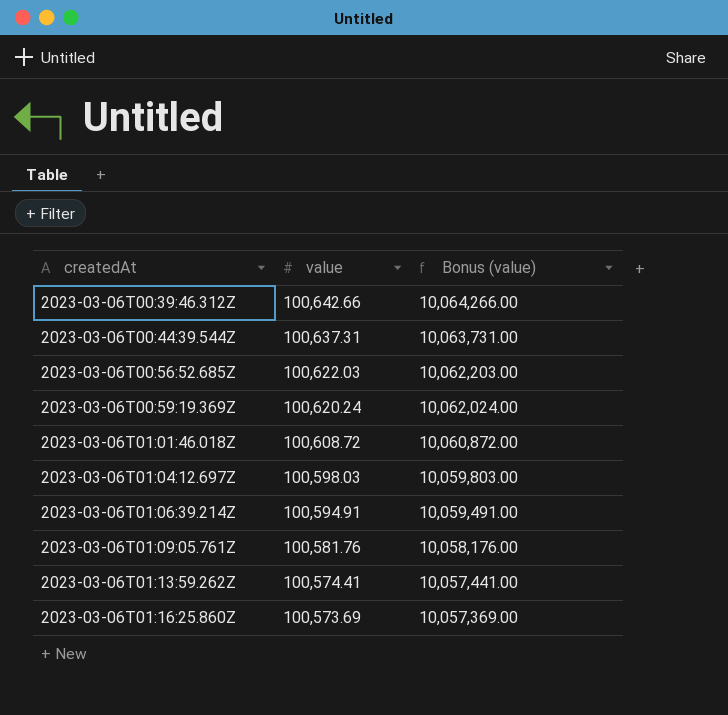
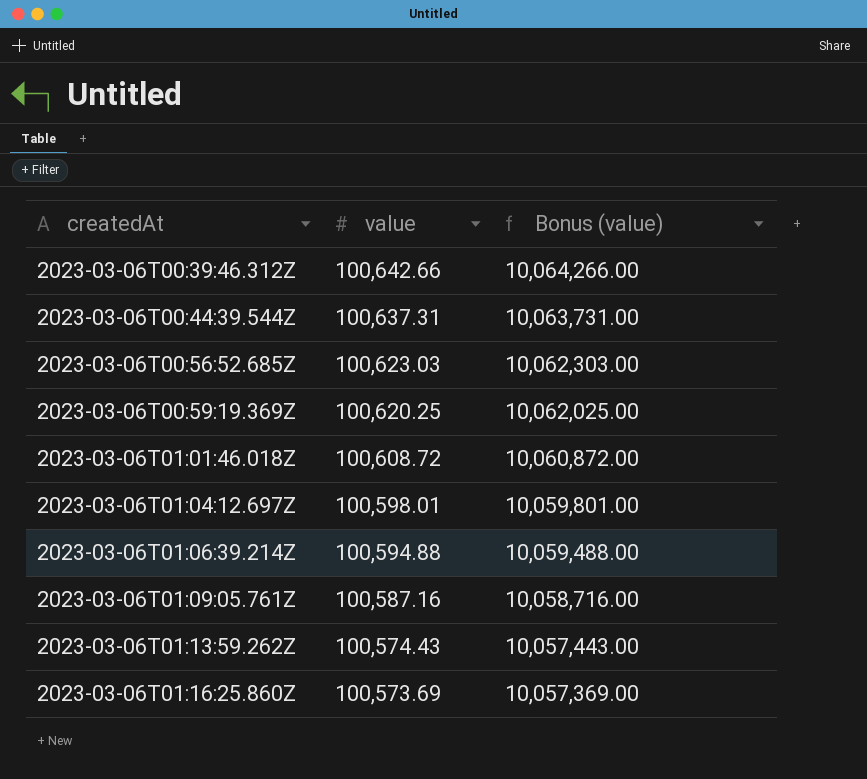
2023-03-06T00:56:52.685Z | value: 100,622.03 -> 100,623.03
2023-03-06T00:56:52.685Z | Bonus (value): 10,062,203.00 -> 10,062,303.00
2023-03-06T00:59:19.369Z | value: 100,620.24 -> 100,620.25
2023-03-06T00:59:19.369Z | Bonus (value): 10,062,024.00 -> 10,062,025.00
2023-03-06T01:04:12.697Z | value: 100,598.03 -> 100,598.01
2023-03-06T01:04:12.697Z | Bonus (value): 10,059,803.00 -> 10,059,801.00
2023-03-06T01:06:39.214Z | value: 100,594.91 -> 100,594.88
2023-03-06T01:06:39.214Z | Bonus (value): 10,059,491.00 -> 10,059,488.00
2023-03-06T01:09:05.761Z | value: 100,581.76 -> 100,587.16
2023-03-06T01:09:05.761Z | Bonus (value): 10,058,176.00 -> 10,058,716.00
2023-03-06T01:13:59.262Z | value: 100,574.41 -> 100,574.43
2023-03-06T01:13:59.262Z | Bonus (value): 10,057,441.00 -> 10,057,443.00

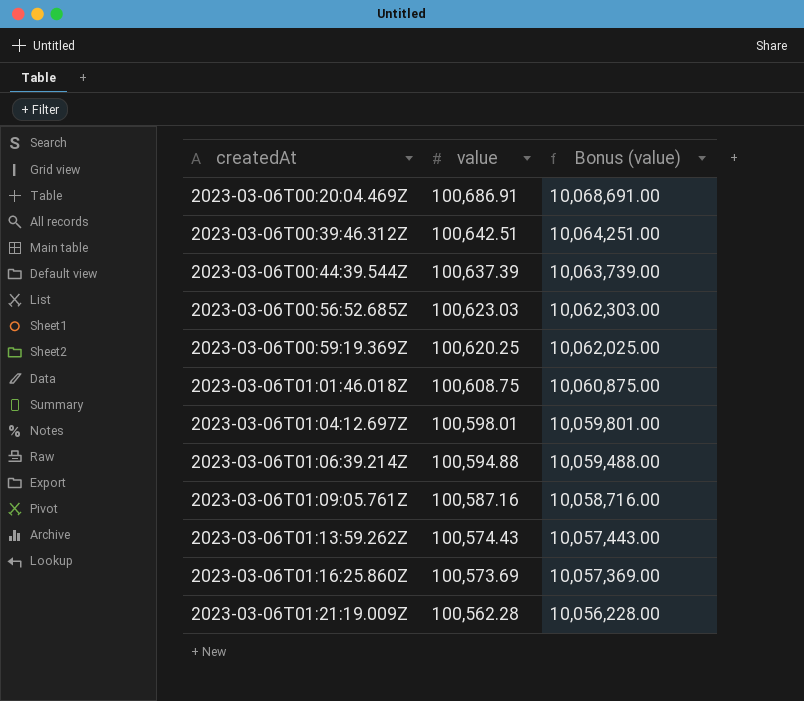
row 2023-03-06T00:20:04.469Z: none -> 100,686.91 | 10,068,691.00
2023-03-06T00:39:46.312Z | value: 100,642.66 -> 100,642.51
2023-03-06T00:39:46.312Z | Bonus (value): 10,064,266.00 -> 10,064,251.00
2023-03-06T00:44:39.544Z | value: 100,637.31 -> 100,637.39
2023-03-06T00:44:39.544Z | Bonus (value): 10,063,731.00 -> 10,063,739.00
2023-03-06T01:01:46.018Z | value: 100,608.72 -> 100,608.75
2023-03-06T01:01:46.018Z | Bonus (value): 10,060,872.00 -> 10,060,875.00
row 2023-03-06T01:21:19.009Z: none -> 100,562.28 | 10,056,228.00

